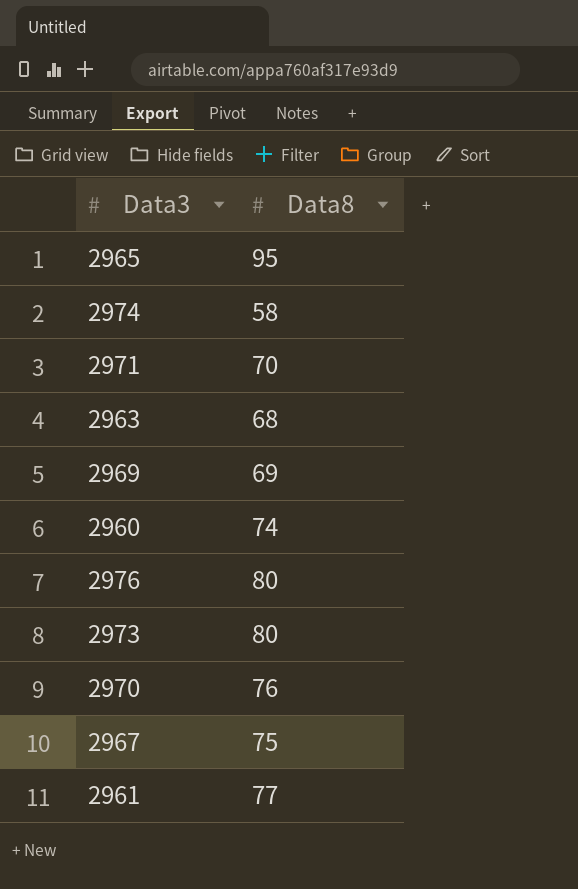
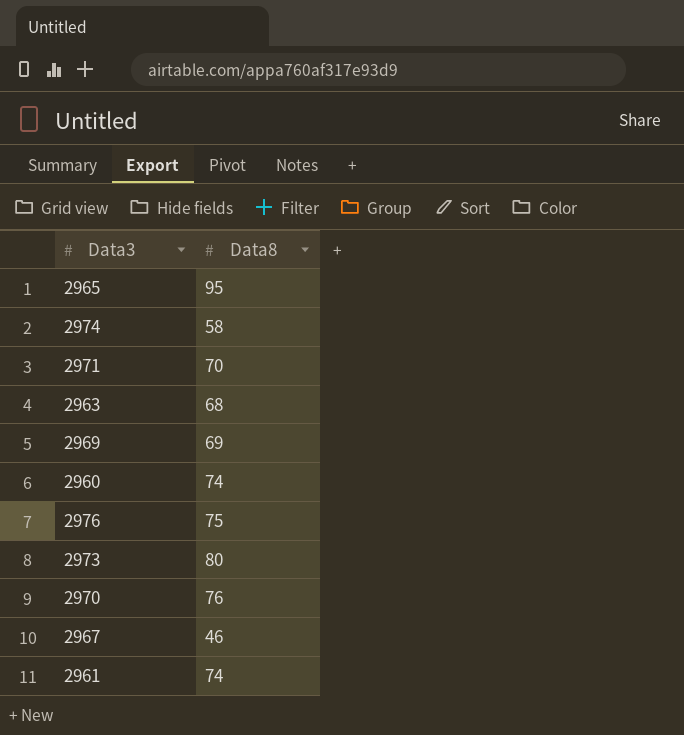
2976 | Data8: 80 -> 75
2967 | Data8: 75 -> 46
2961 | Data8: 77 -> 74

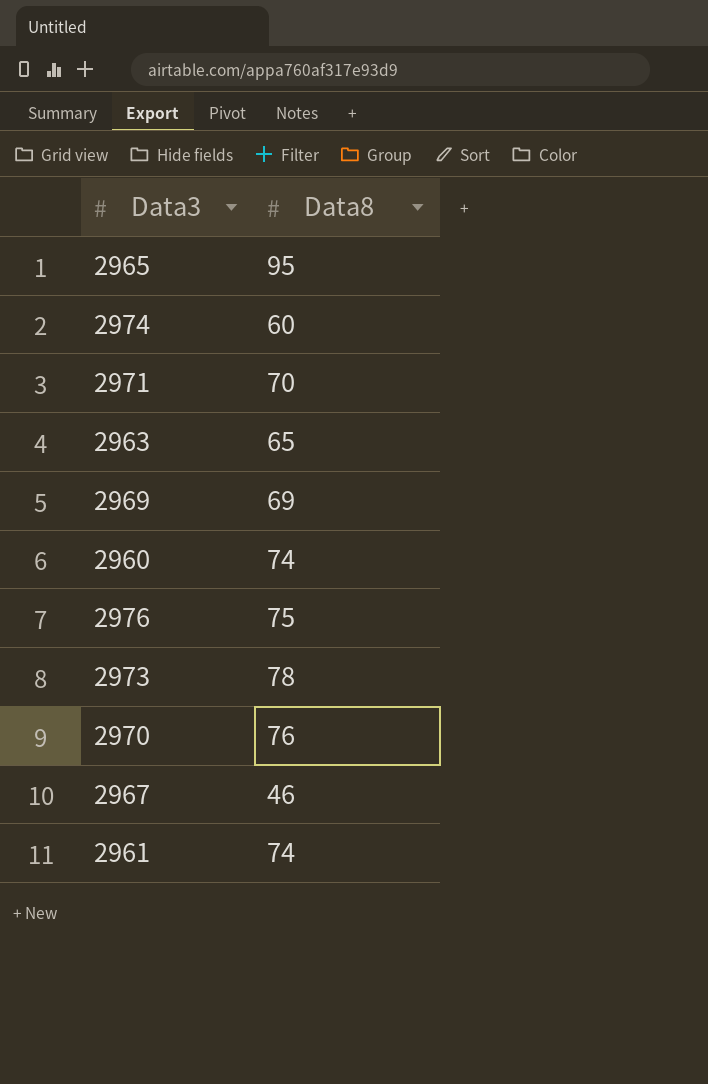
2974 | Data8: 58 -> 60
2963 | Data8: 68 -> 65
2973 | Data8: 80 -> 78

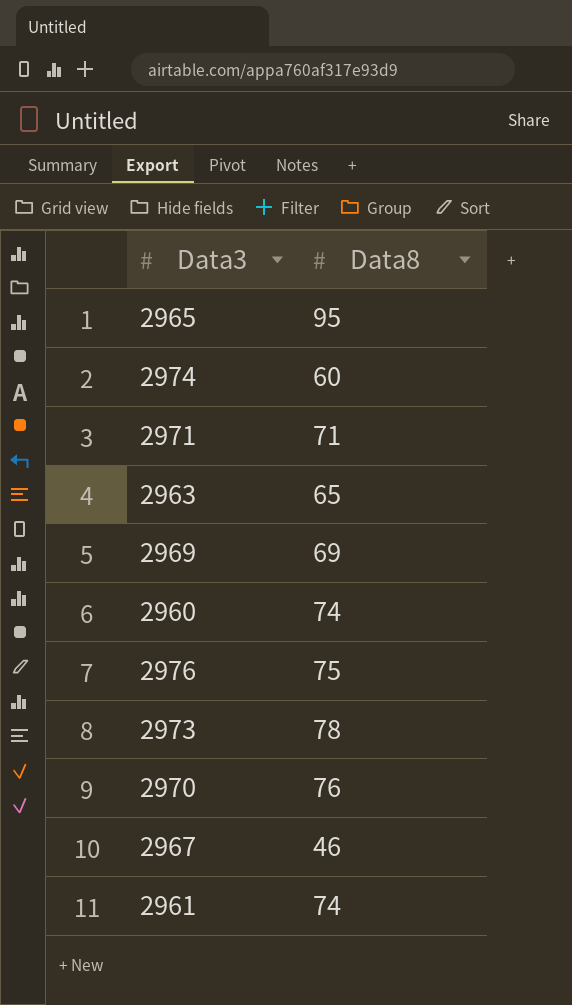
2971 | Data8: 70 -> 71

